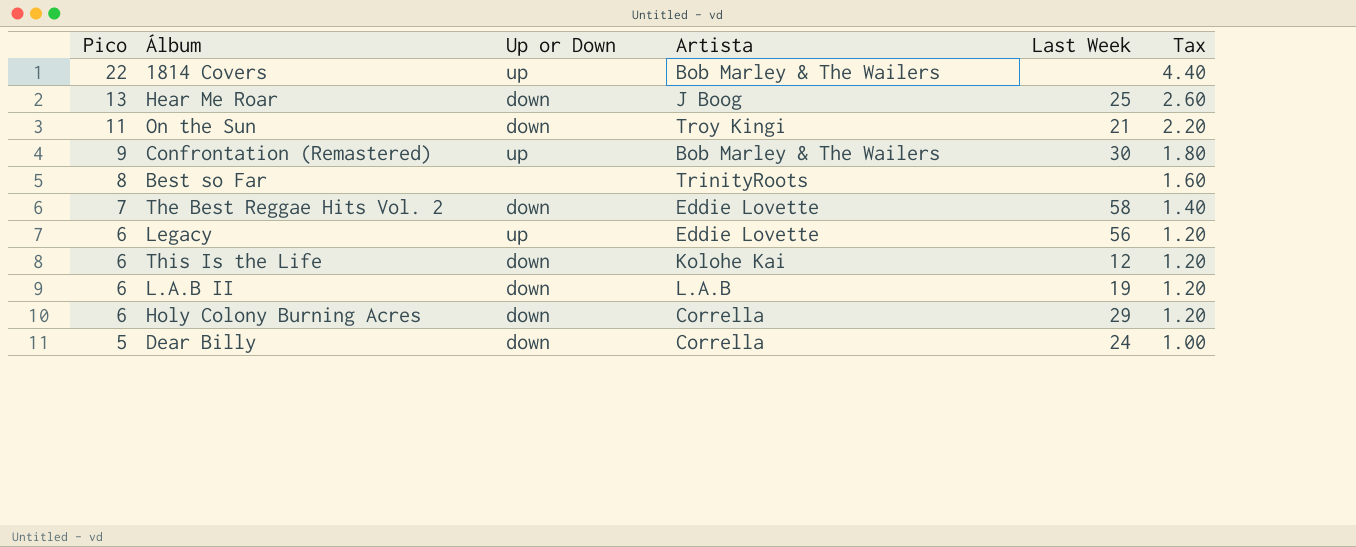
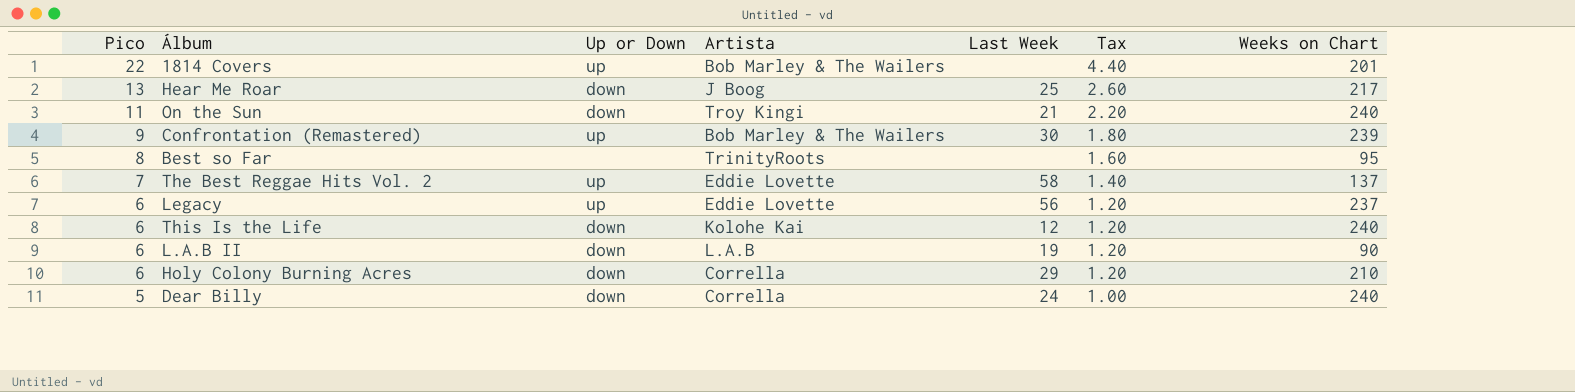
column Weeks on Chart | position: none -> 7
The Best Reggae Hits Vol. 2 | Up or Down: down -> up

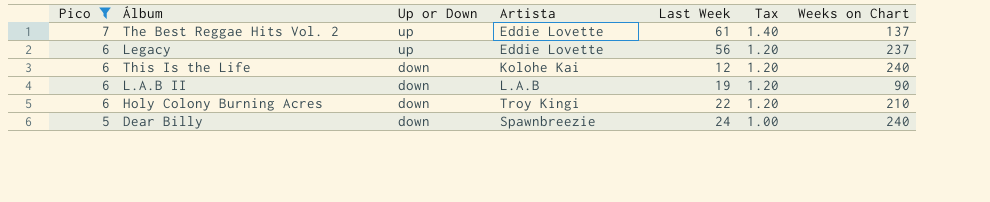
filter: none -> Pico <= 7
The Best Reggae Hits Vol. 2 | Last Week: 58 -> 61
Holy Colony Burning Acres | Artista: Corrella -> Troy Kingi
Holy Colony Burning Acres | Last Week: 29 -> 22
Dear Billy | Artista: Corrella -> Spawnbreezie

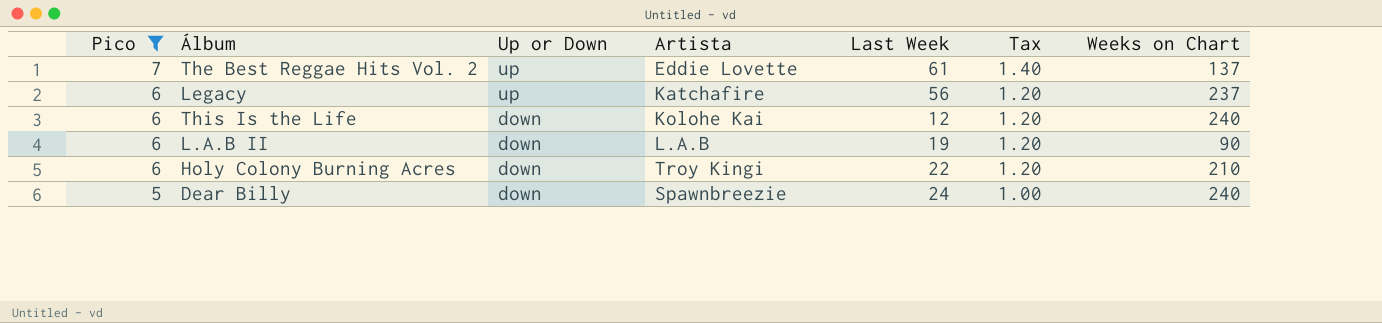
Legacy | Artista: Eddie Lovette -> Katchafire

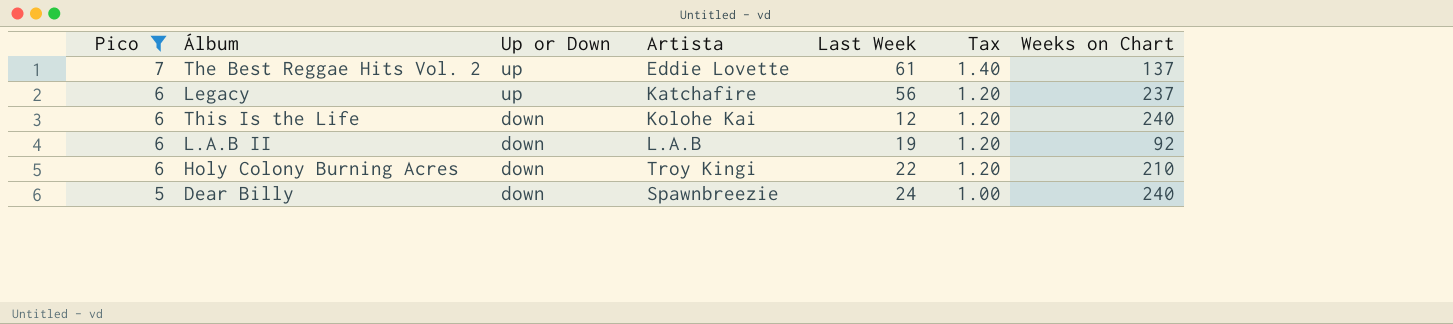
L.A.B II | Weeks on Chart: 90 -> 92

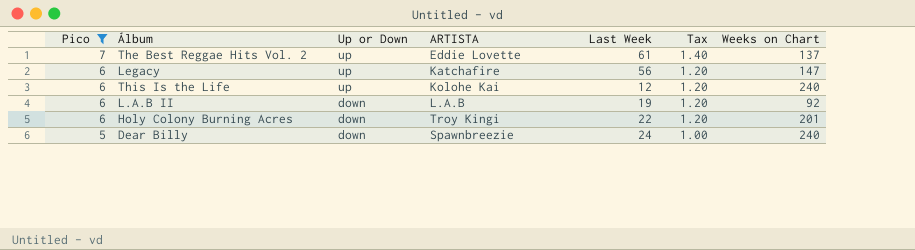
column name: Artista -> ARTISTA
Legacy | Weeks on Chart: 237 -> 147
This Is the Life | Up or Down: down -> up
Holy Colony Burning Acres | Weeks on Chart: 210 -> 201

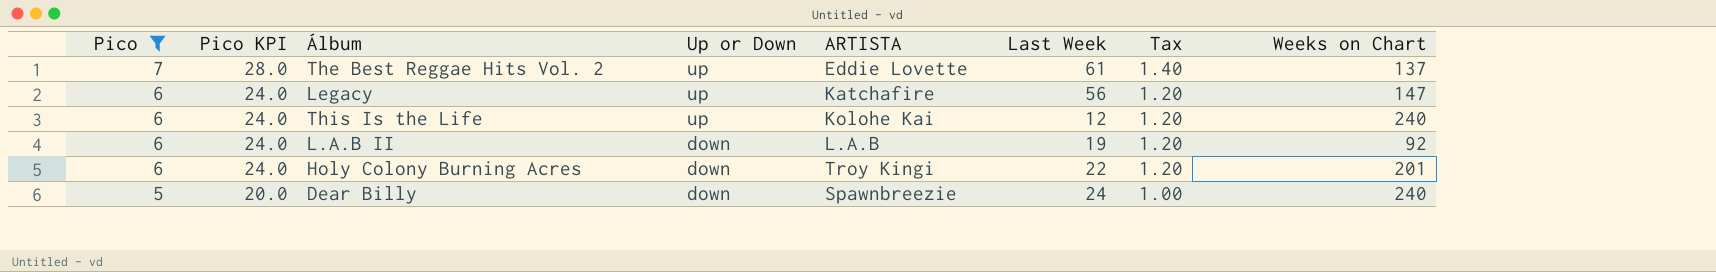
column Pico KPI | formula: none -> [Pico] * 4

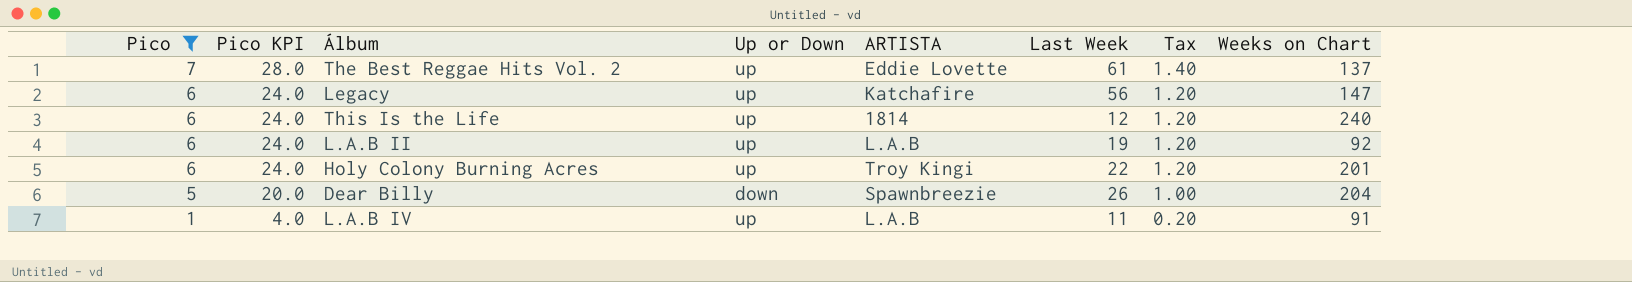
This Is the Life | ARTISTA: Kolohe Kai -> 1814
L.A.B II | Up or Down: down -> up
Holy Colony Burning Acres | Up or Down: down -> up
Dear Billy | Last Week: 24 -> 26
Dear Billy | Weeks on Chart: 240 -> 204
row L.A.B IV: none -> 1 | 4.0 | up | L.A.B | 11 | 0.20 | 91

